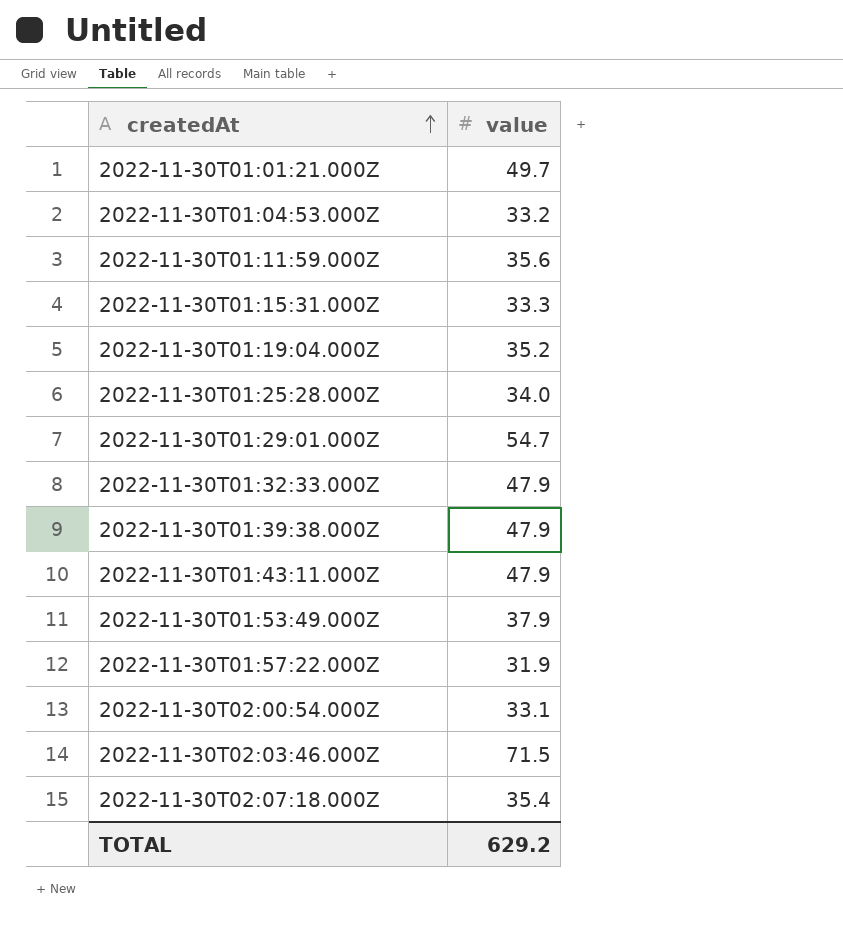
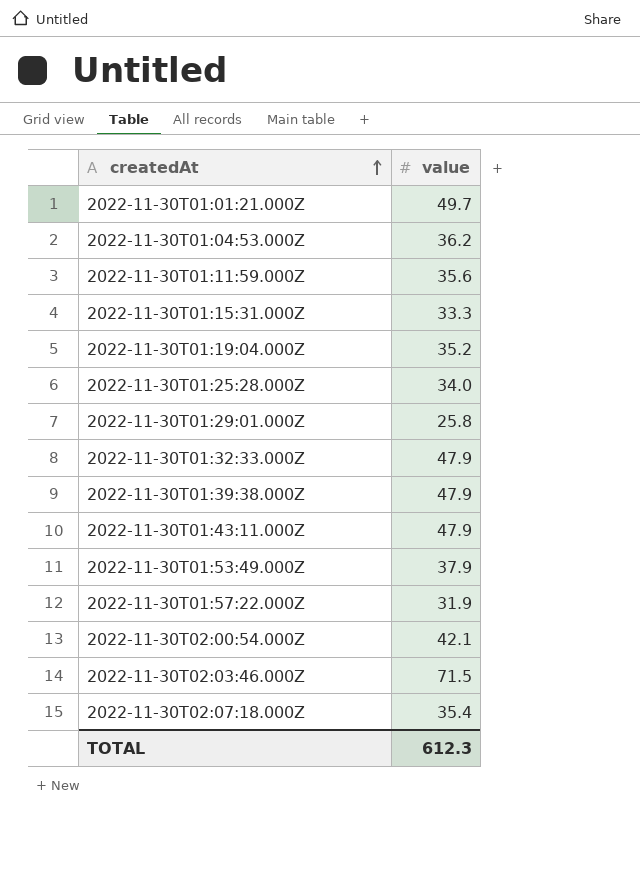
2022-11-30T01:04:53.000Z | value: 33.2 -> 36.2
2022-11-30T01:29:01.000Z | value: 54.7 -> 25.8
2022-11-30T02:00:54.000Z | value: 33.1 -> 42.1
TOTAL | value: 629.2 -> 612.3

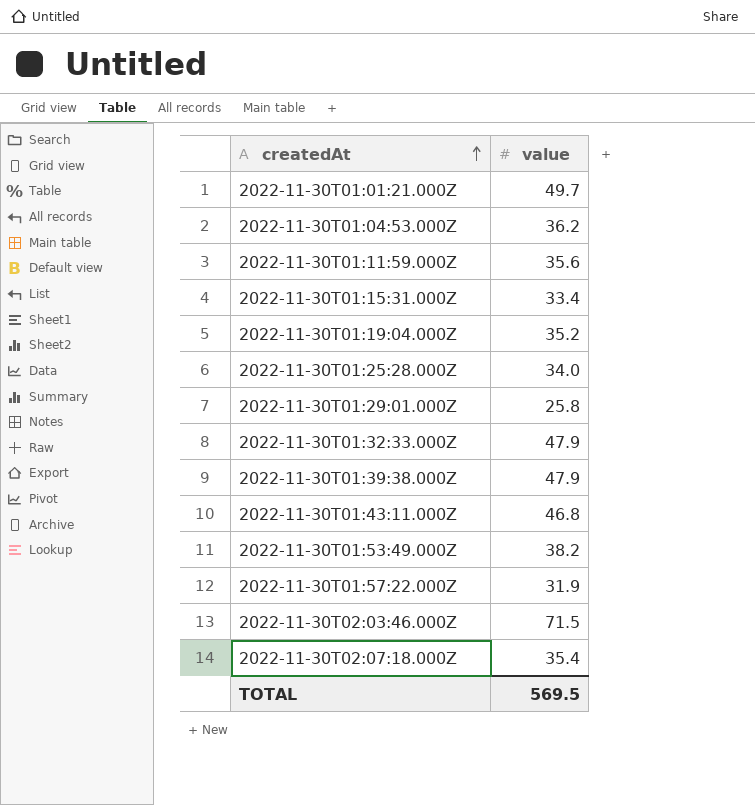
row 2022-11-30T02:00:54.000Z: 42.1 -> none
2022-11-30T01:15:31.000Z | value: 33.3 -> 33.4
2022-11-30T01:43:11.000Z | value: 47.9 -> 46.8
2022-11-30T01:53:49.000Z | value: 37.9 -> 38.2
TOTAL | value: 612.3 -> 569.5

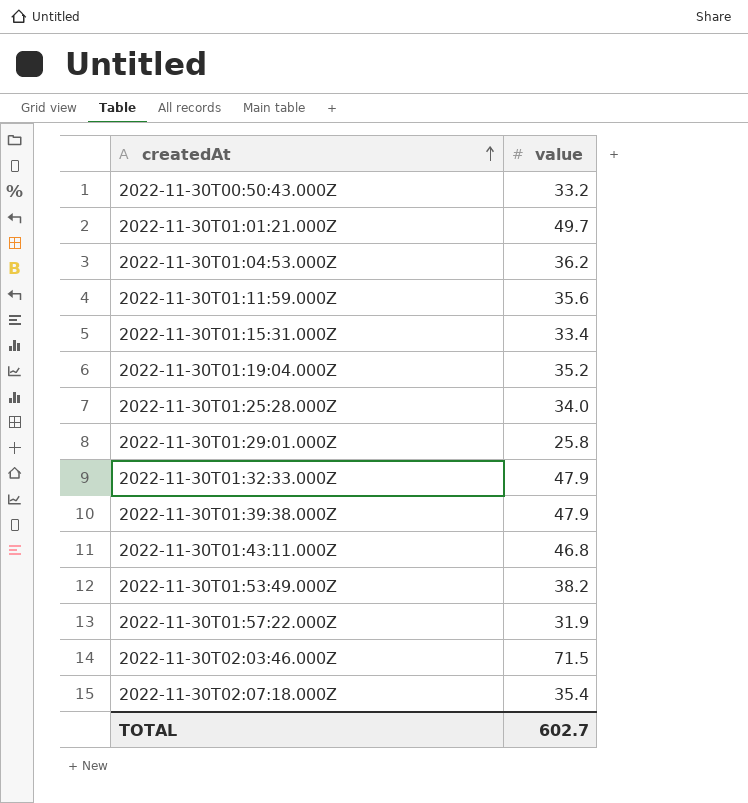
row 2022-11-30T00:50:43.000Z: none -> 33.2
TOTAL | value: 569.5 -> 602.7

